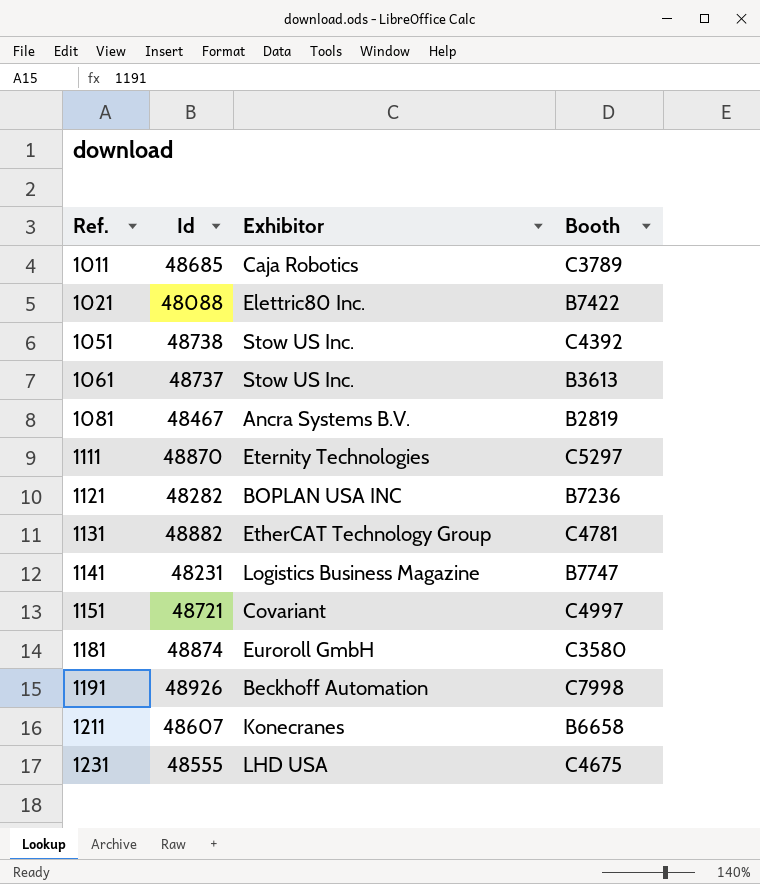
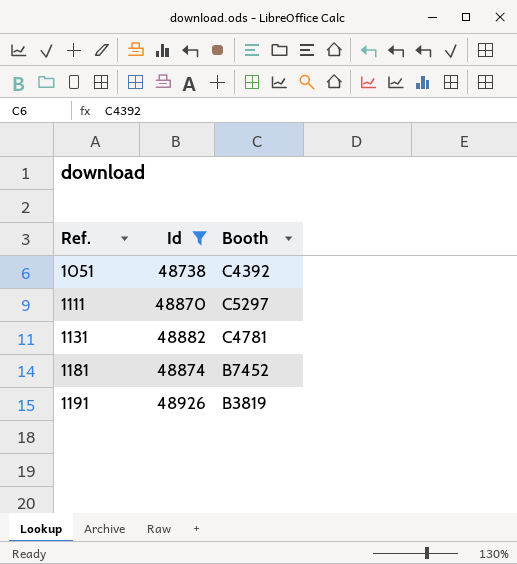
filter: none -> Id >= 48738
column Exhibitor | position: 3 -> none
1181 | Booth: C3580 -> B7452
1191 | Booth: C7998 -> B3819

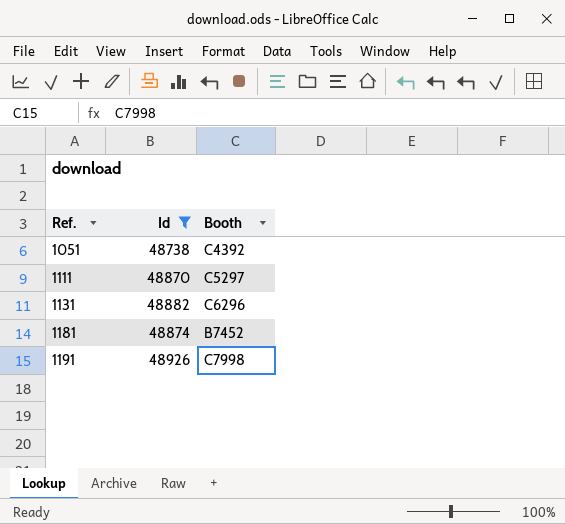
1131 | Booth: C4781 -> C6296
1191 | Booth: B3819 -> C7998

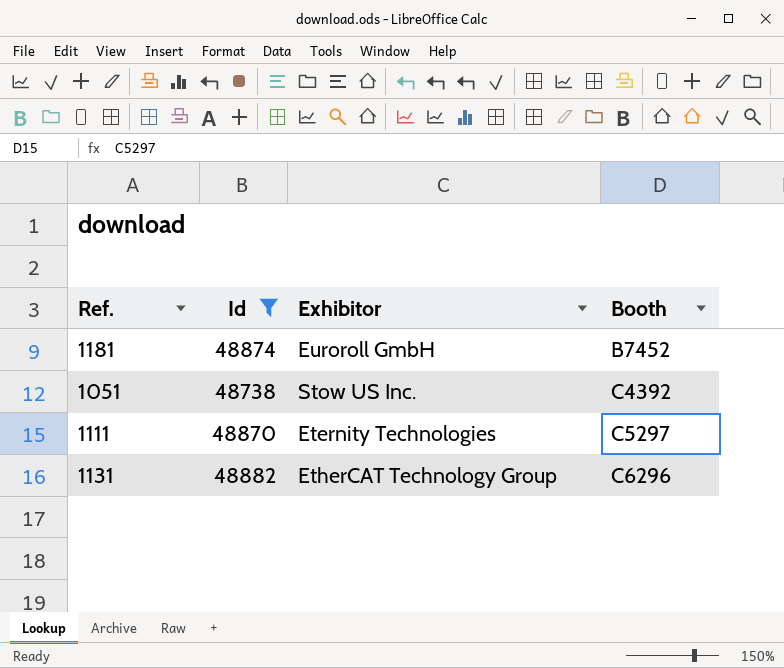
row order: Ref. ascending -> Booth ascending
column Exhibitor | position: none -> 3
row 1191: 48926 | C7998 -> none

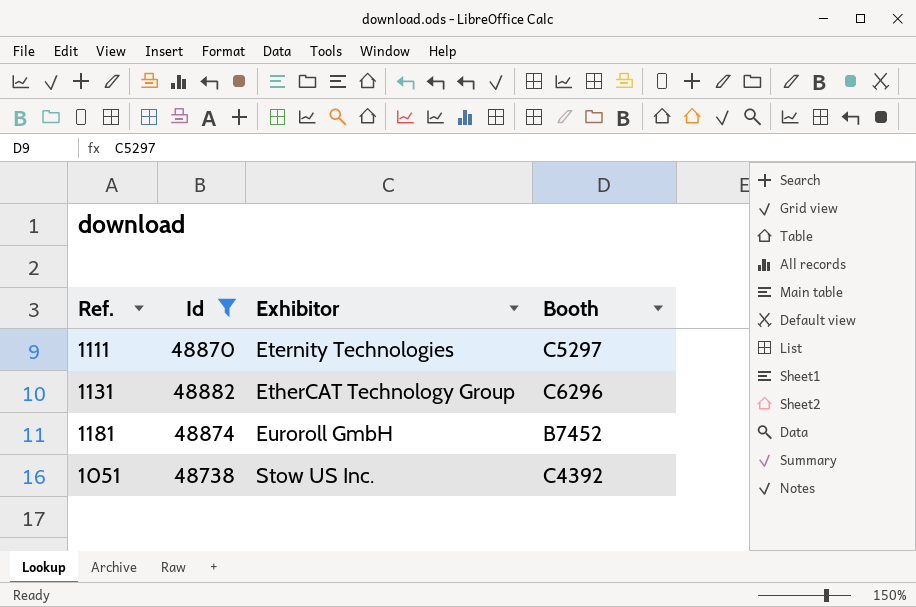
row order: Booth ascending -> Exhibitor ascending

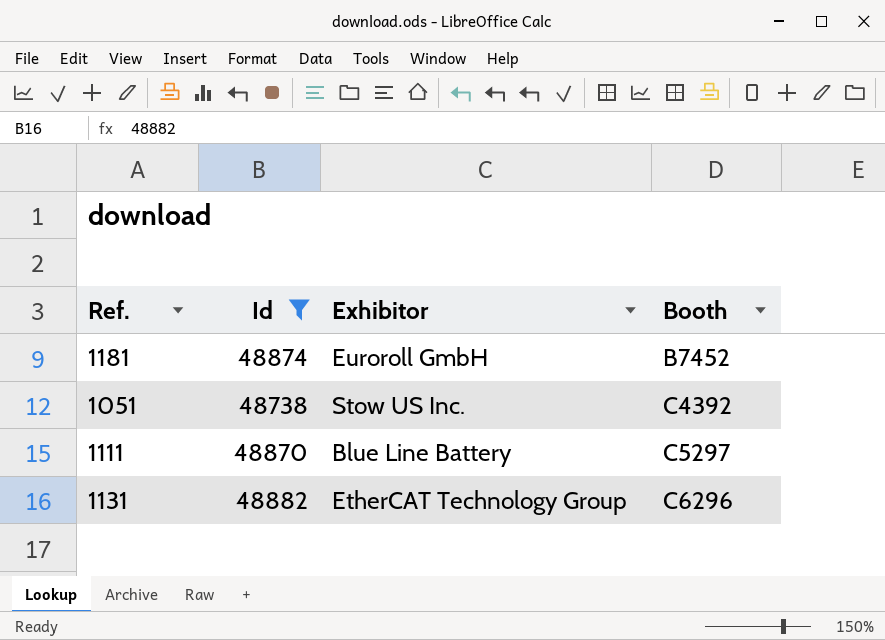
row order: Exhibitor ascending -> Booth ascending
1111 | Exhibitor: Eternity Technologies -> Blue Line Battery

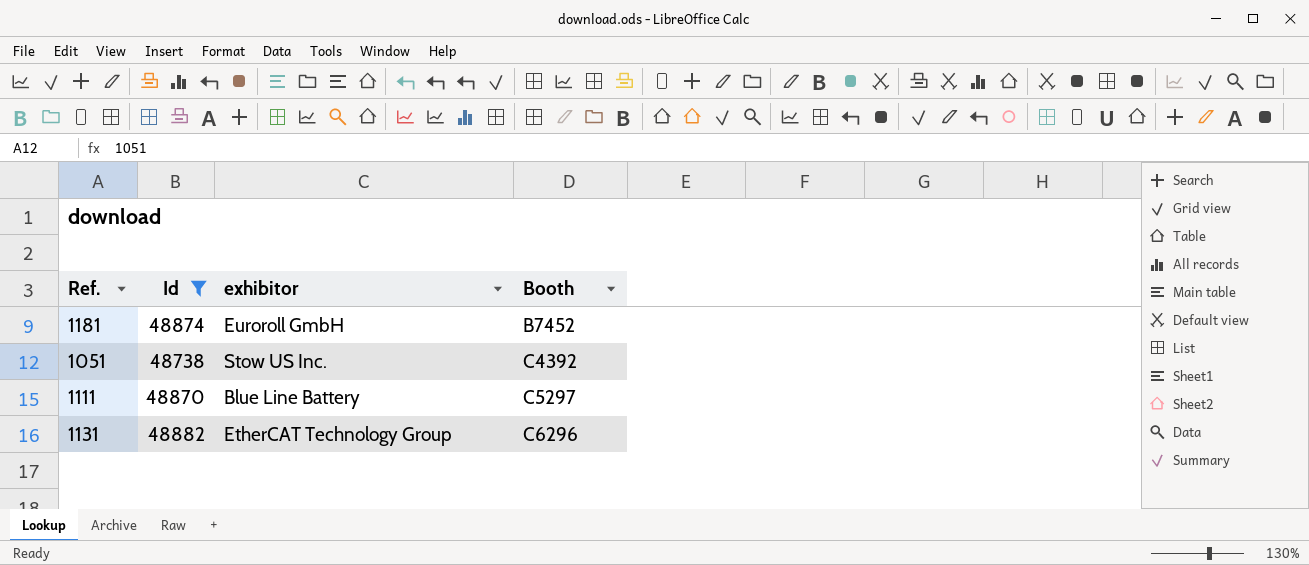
column name: Exhibitor -> exhibitor

